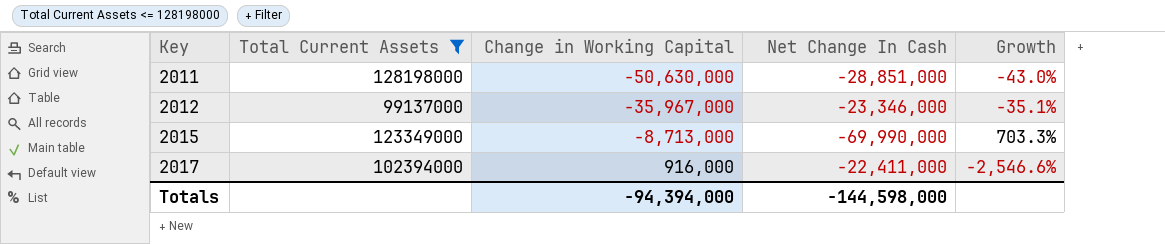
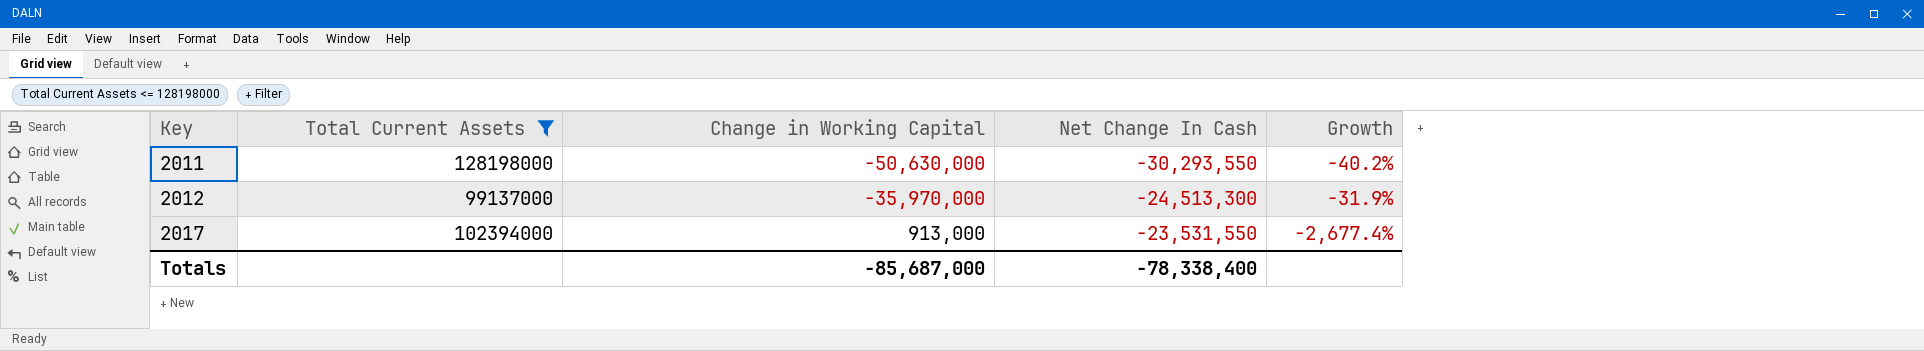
row 2015: 123349000 | -8,713,000 | -69,990,000 | 703.3% -> none
2011 | Net Change In Cash: -28,851,000 -> -30,293,550
2011 | Growth: -43.0% -> -40.2%
2012 | Change in Working Capital: -35,967,000 -> -35,970,000
2012 | Net Change In Cash: -23,346,000 -> -24,513,300
2012 | Growth: -35.1% -> -31.9%
2017 | Change in Working Capital: 916,000 -> 913,000
2017 | Net Change In Cash: -22,411,000 -> -23,531,550
2017 | Growth: -2,546.6% -> -2,677.4%
Totals | Change in Working Capital: -94,394,000 -> -85,687,000
Totals | Net Change In Cash: -144,598,000 -> -78,338,400

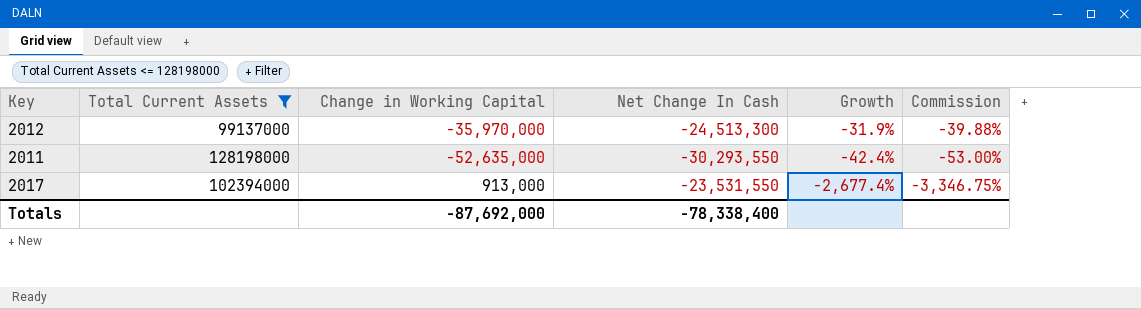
row order: Key ascending -> Growth descending
column Commission | formula: none -> [Growth] * 1.25
2011 | Change in Working Capital: -50,630,000 -> -52,635,000
2011 | Growth: -40.2% -> -42.4%
Totals | Change in Working Capital: -85,687,000 -> -87,692,000

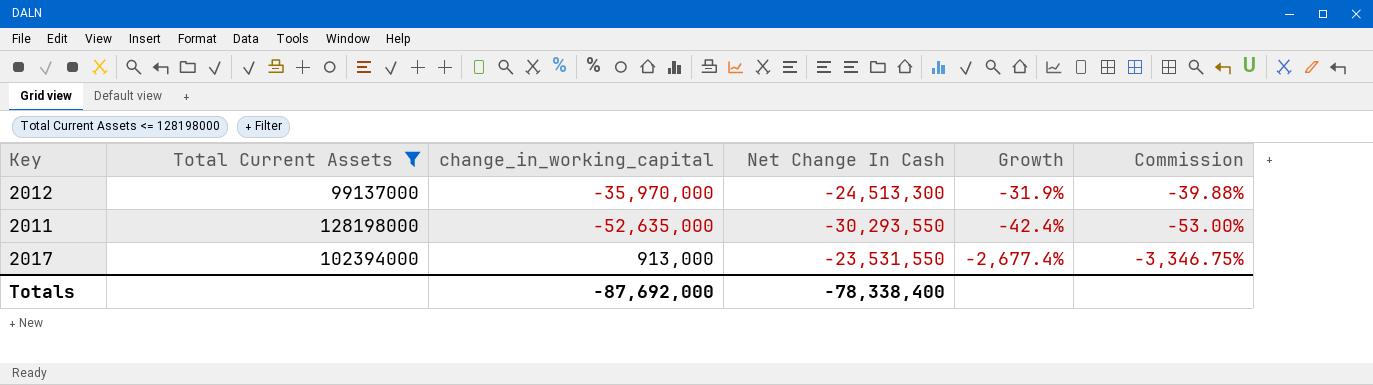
column name: Change in Working Capital -> change_in_working_capital

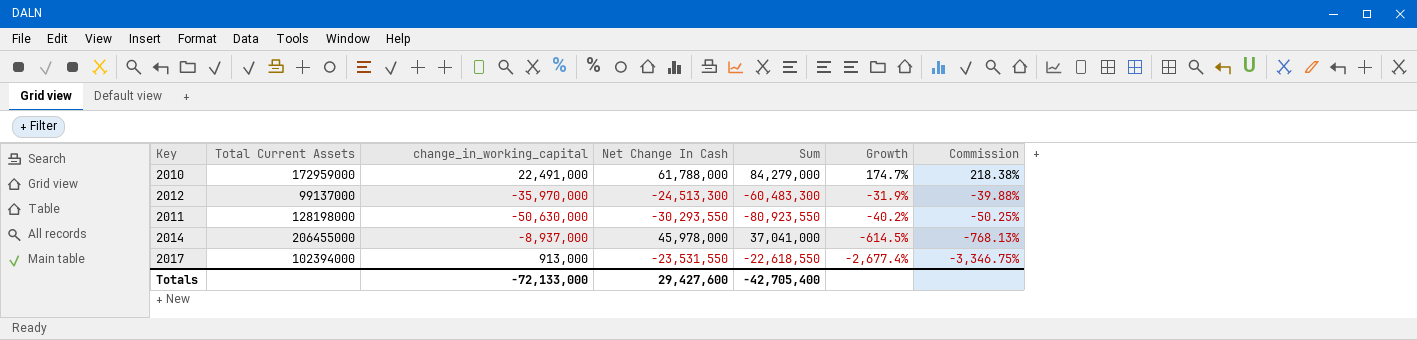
filter: Total Current Assets <= 128198000 -> none
column Sum | formula: none -> [change_in_working_capital] + [Net Change In Cash]
2011 | change_in_working_capital: -52,635,000 -> -50,630,000
2011 | Growth: -42.4% -> -40.2%
2011 | Commission: -53.00% -> -50.25%
Totals | change_in_working_capital: -87,692,000 -> -72,133,000
Totals | Net Change In Cash: -78,338,400 -> 29,427,600

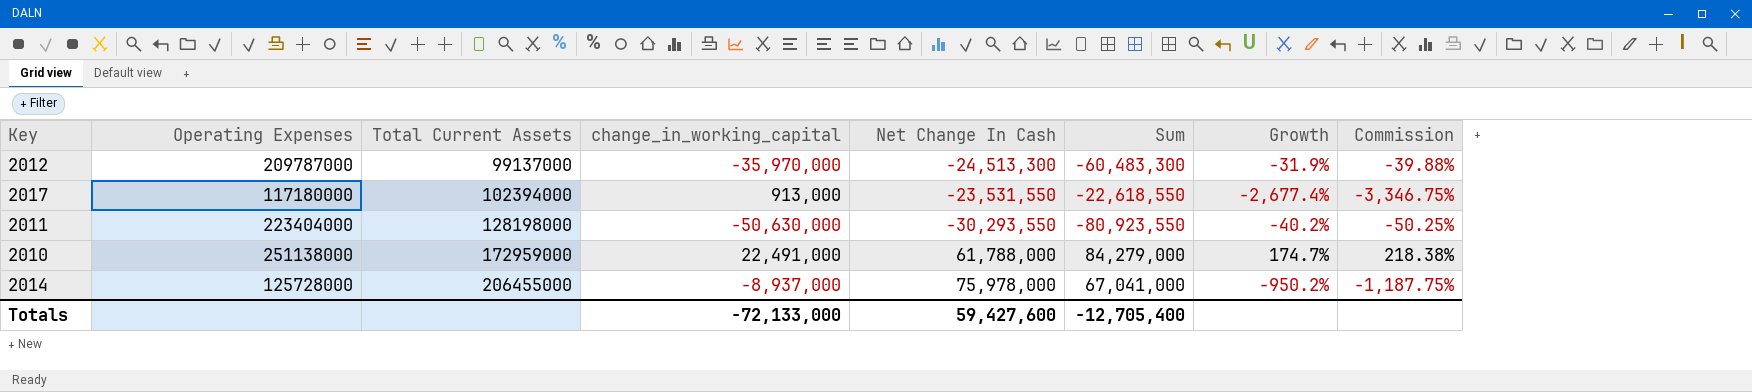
row order: Growth descending -> Total Current Assets ascending
column Operating Expenses | position: none -> 2
2014 | Net Change In Cash: 45,978,000 -> 75,978,000
2014 | Sum: 37,041,000 -> 67,041,000
2014 | Growth: -614.5% -> -950.2%
2014 | Commission: -768.13% -> -1,187.75%
Totals | Net Change In Cash: 29,427,600 -> 59,427,600
Totals | Sum: -42,705,400 -> -12,705,400

